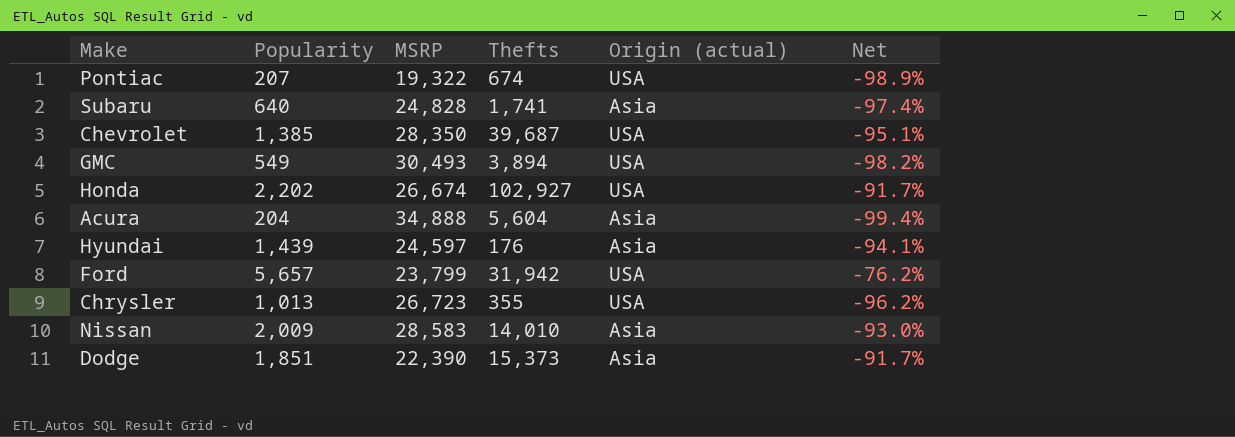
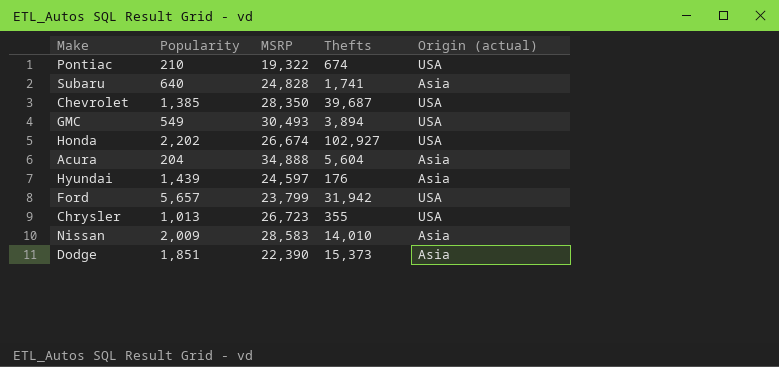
column Net | formula: ([Popularity] - [MSRP]) / [MSRP] -> none
Pontiac | Popularity: 207 -> 210

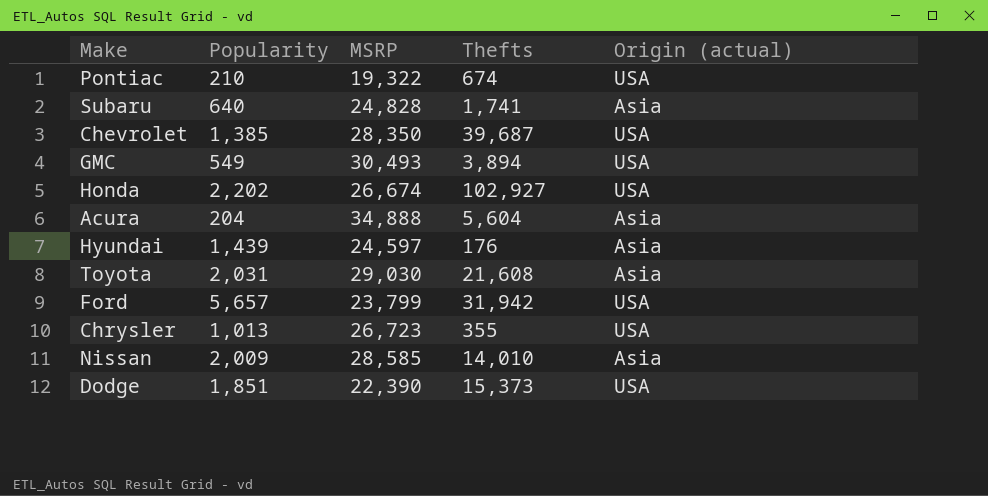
row Toyota: none -> 2,031 | 29,030 | 21,608 | Asia
Nissan | MSRP: 28,583 -> 28,585
Dodge | Origin (actual): Asia -> USA

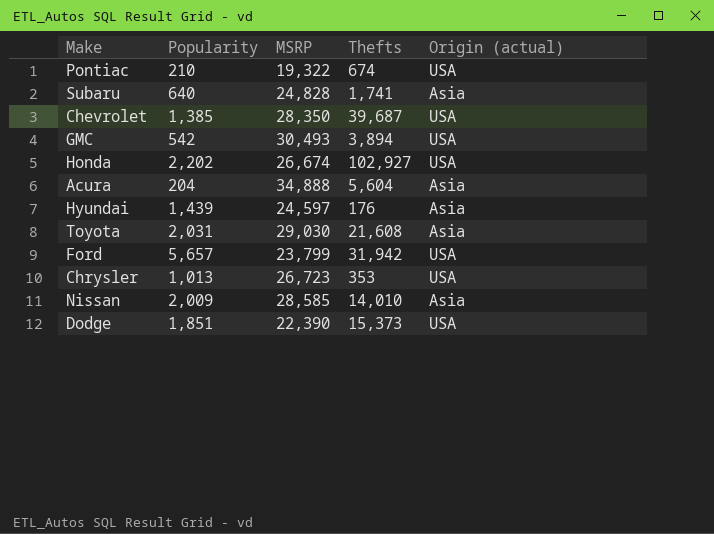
GMC | Popularity: 549 -> 542
Chrysler | Thefts: 355 -> 353

